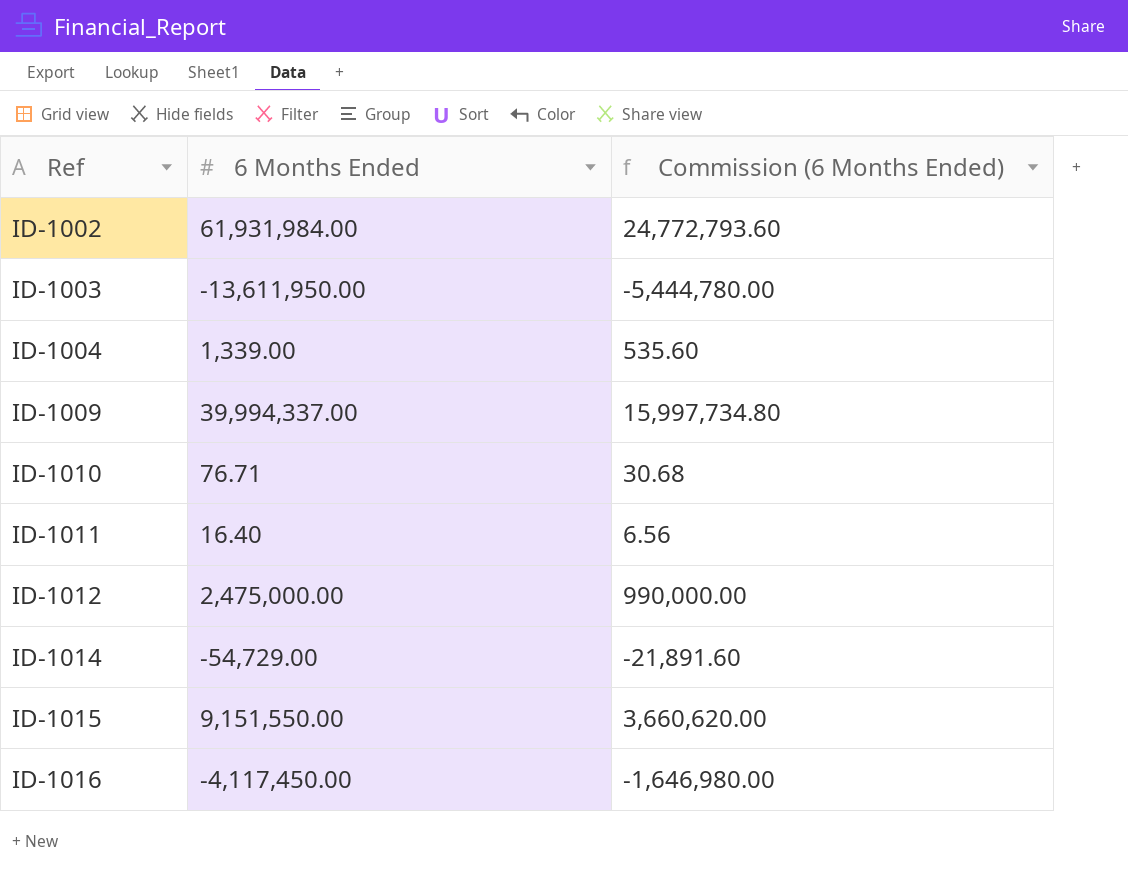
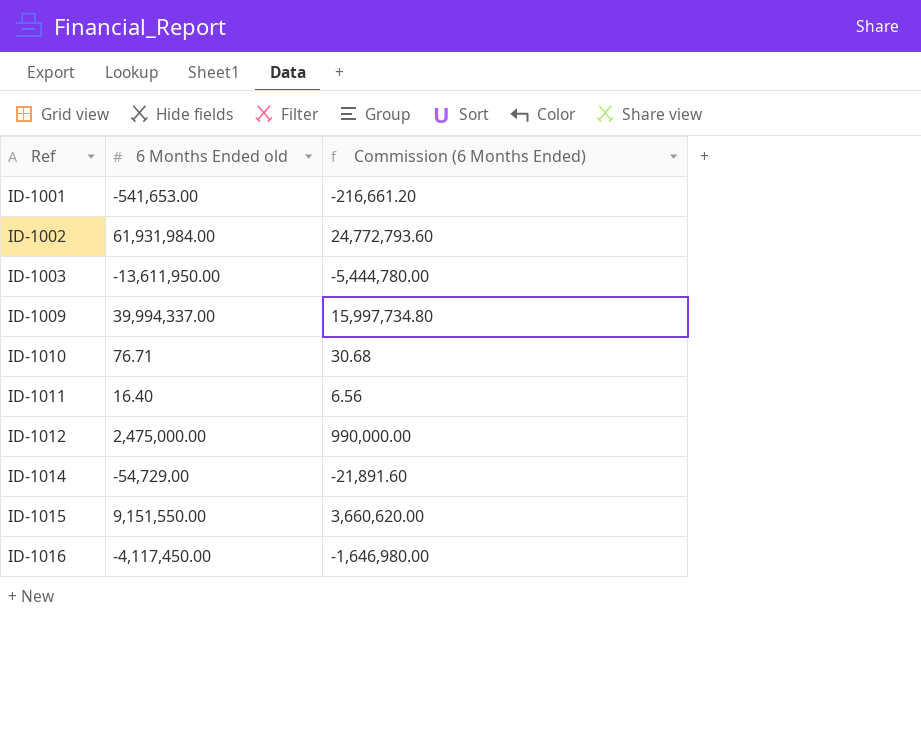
column name: 6 Months Ended -> 6 Months Ended old
row ID-1004: 1,339.00 | 535.60 -> none
row ID-1001: none -> -541,653.00 | -216,661.20

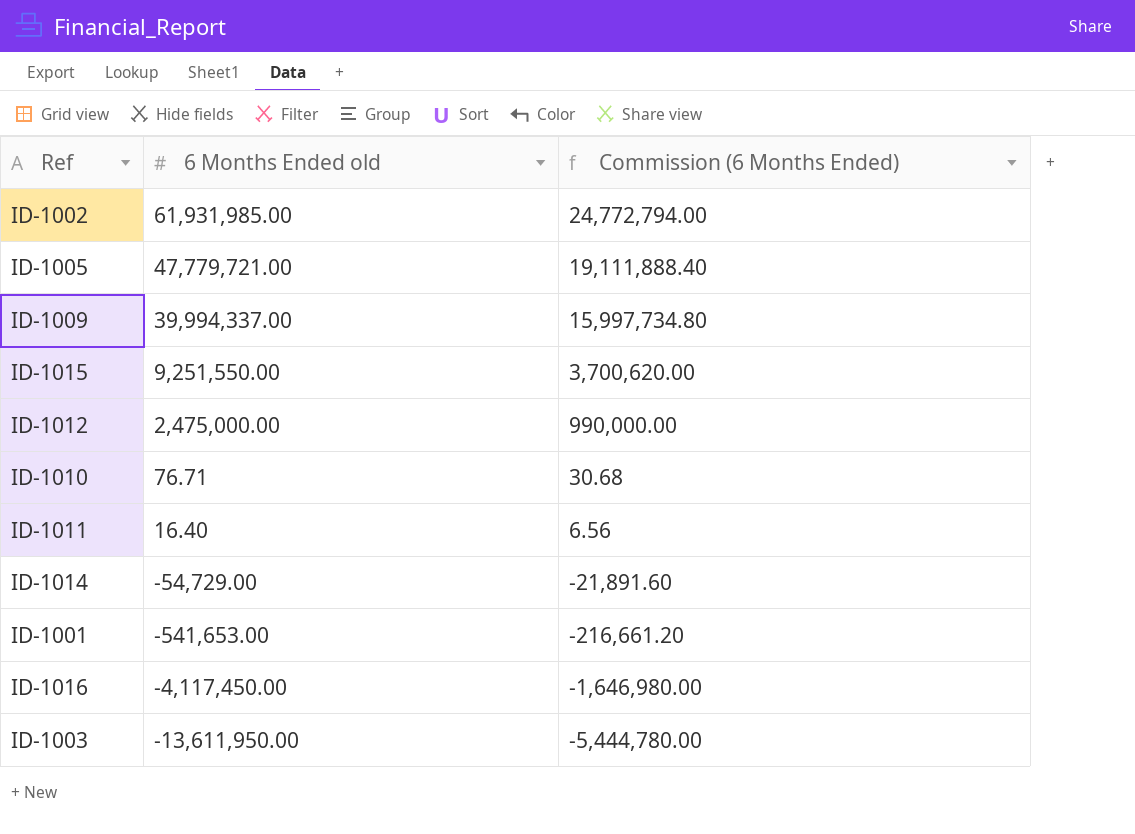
row order: Ref ascending -> 6 Months Ended old descending
ID-1002 | 6 Months Ended old: 61,931,984.00 -> 61,931,985.00
ID-1002 | Commission (6 Months Ended): 24,772,793.60 -> 24,772,794.00
row ID-1005: none -> 47,779,721.00 | 19,111,888.40
ID-1015 | 6 Months Ended old: 9,151,550.00 -> 9,251,550.00
ID-1015 | Commission (6 Months Ended): 3,660,620.00 -> 3,700,620.00

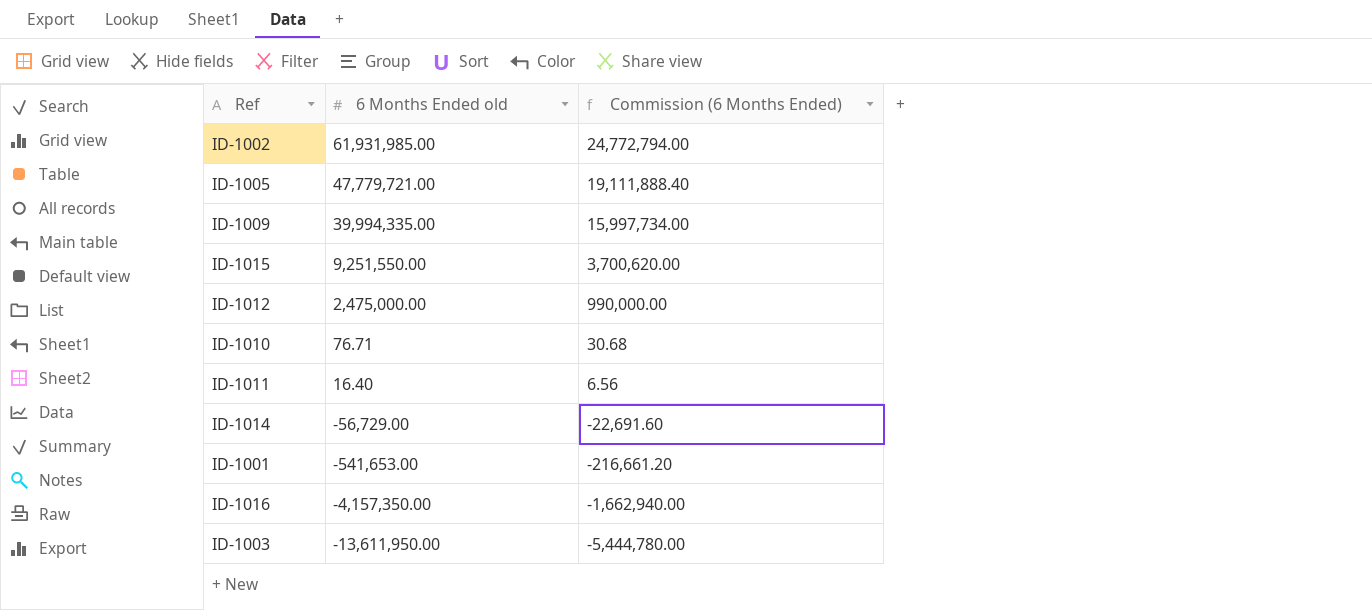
ID-1009 | 6 Months Ended old: 39,994,337.00 -> 39,994,335.00
ID-1009 | Commission (6 Months Ended): 15,997,734.80 -> 15,997,734.00
ID-1014 | 6 Months Ended old: -54,729.00 -> -56,729.00
ID-1014 | Commission (6 Months Ended): -21,891.60 -> -22,691.60
ID-1016 | 6 Months Ended old: -4,117,450.00 -> -4,157,350.00
ID-1016 | Commission (6 Months Ended): -1,646,980.00 -> -1,662,940.00

